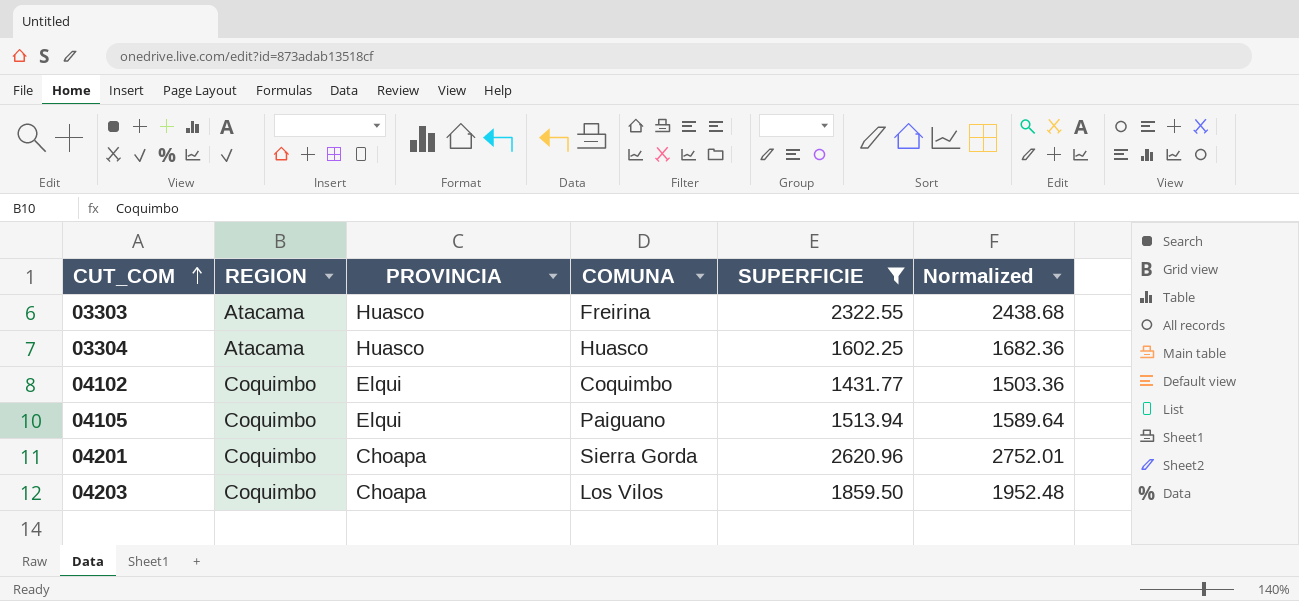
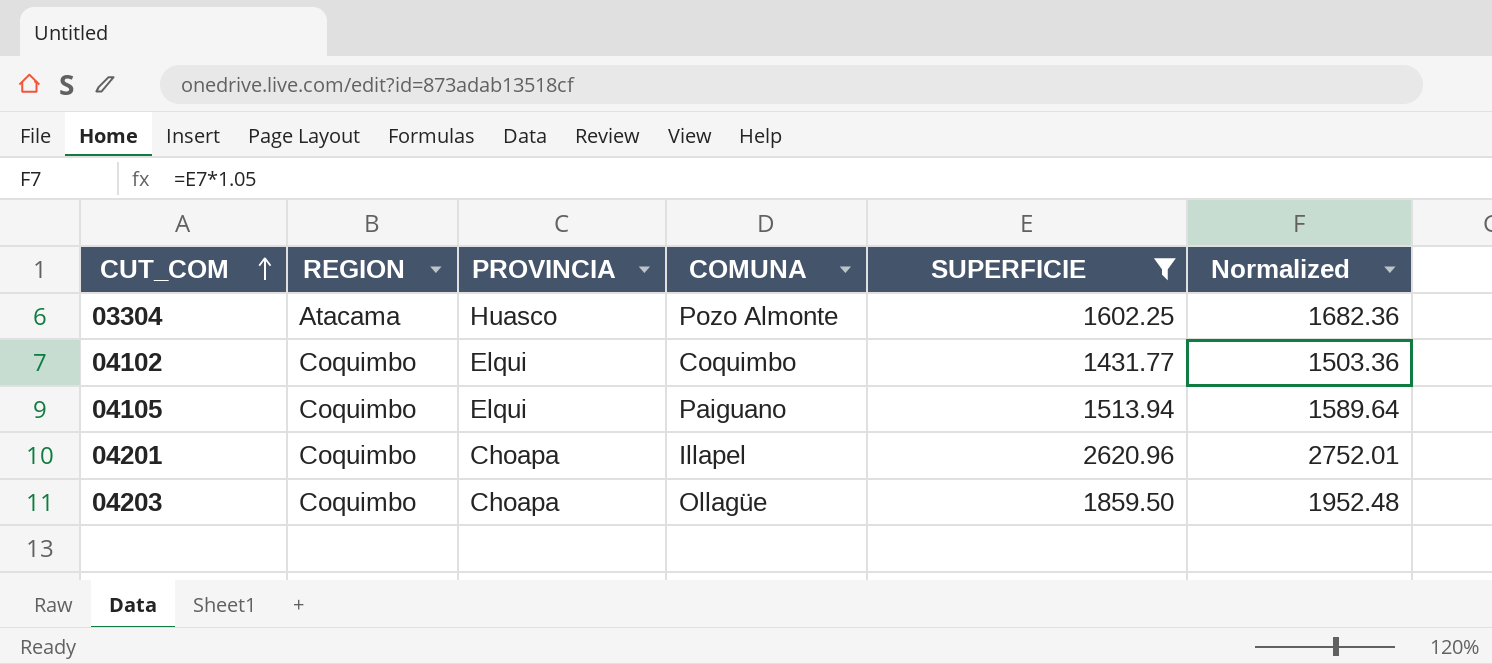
row 03303: Atacama | Huasco | Freirina | 2322.55 | 2438.68 -> none
03304 | COMUNA: Huasco -> Pozo Almonte
04201 | COMUNA: Sierra Gorda -> Illapel
04203 | COMUNA: Los Vilos -> Ollagüe

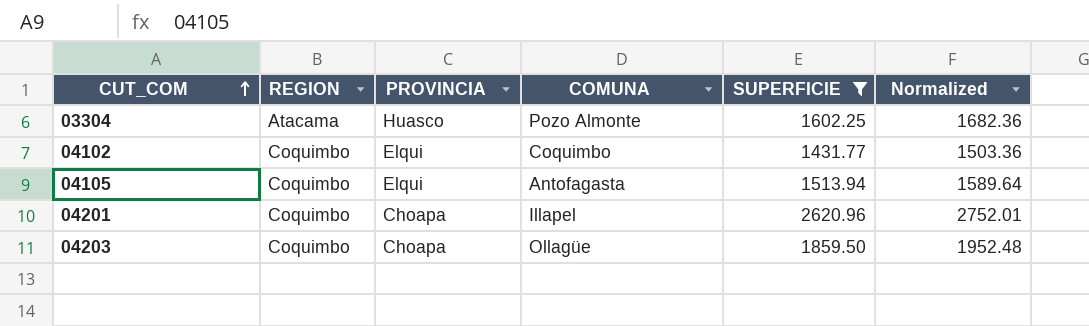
04105 | COMUNA: Paiguano -> Antofagasta

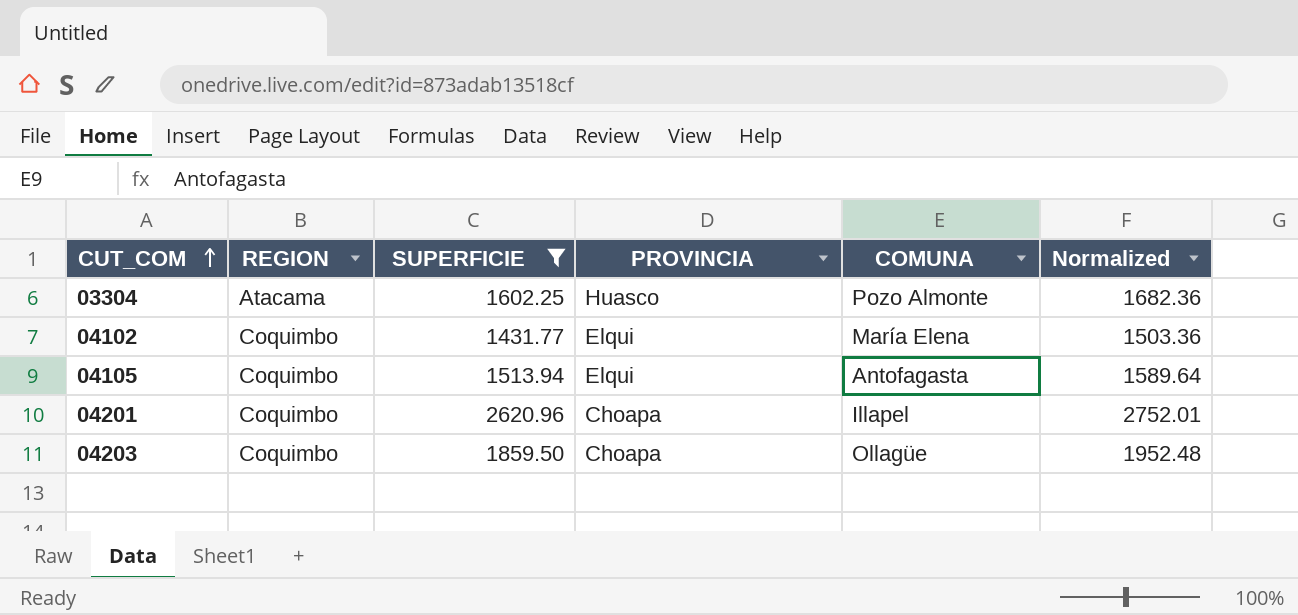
column SUPERFICIE | position: 5 -> 3
04102 | COMUNA: Coquimbo -> María Elena

